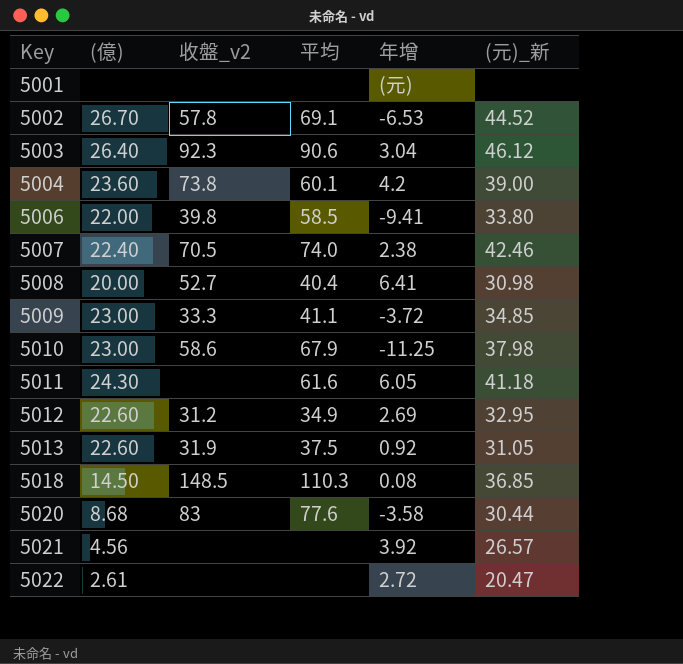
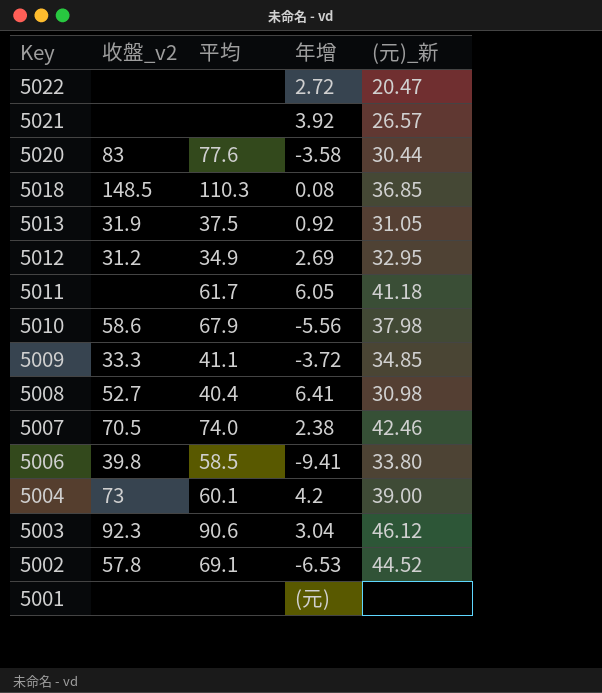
row order: Key ascending -> Key descending
column (億) | position: 2 -> none
5011 | 平均: 61.6 -> 61.7
5010 | 年增: -11.25 -> -5.56
5004 | 收盤_v2: 73.8 -> 73

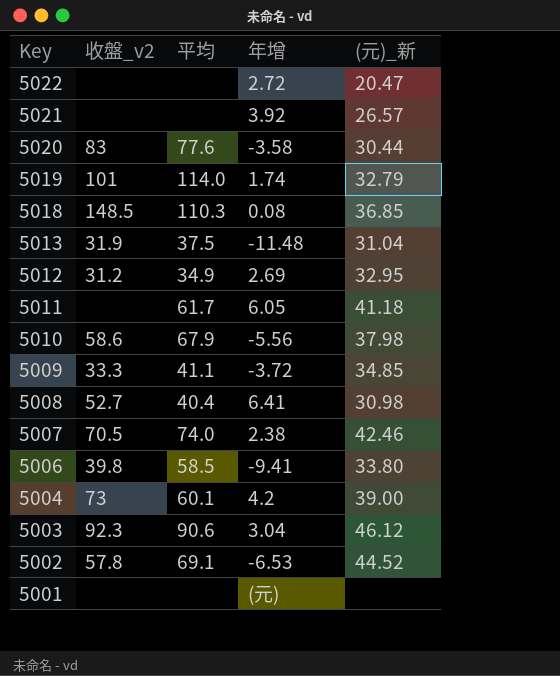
row 5019: none -> 101 | 114.0 | 1.74 | 32.79
5013 | 年增: 0.92 -> -11.48
5013 | (元)_新: 31.05 -> 31.04

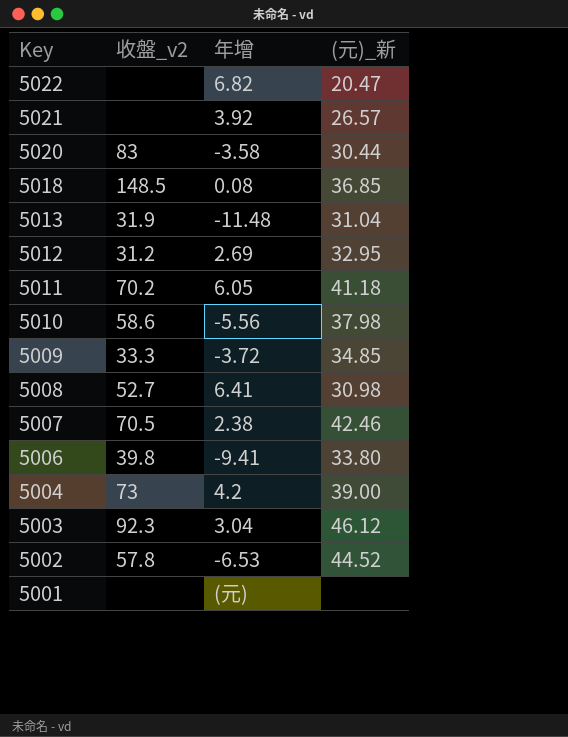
column 平均 | position: 3 -> none
row 5019: 101 | 114.0 | 1.74 | 32.79 -> none
5022 | 年增: 2.72 -> 6.82
5011 | 收盤_v2: none -> 70.2

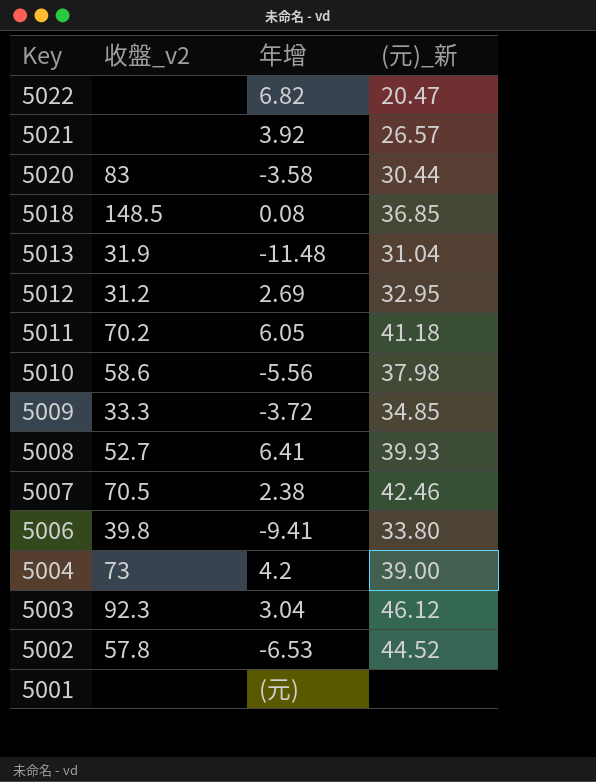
5008 | (元)_新: 30.98 -> 39.93

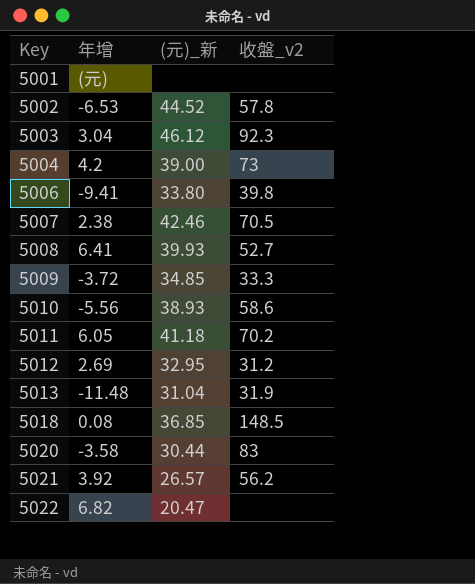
row order: Key descending -> Key ascending
column 收盤_v2 | position: 2 -> 4
5010 | (元)_新: 37.98 -> 38.93
5021 | 收盤_v2: none -> 56.2

